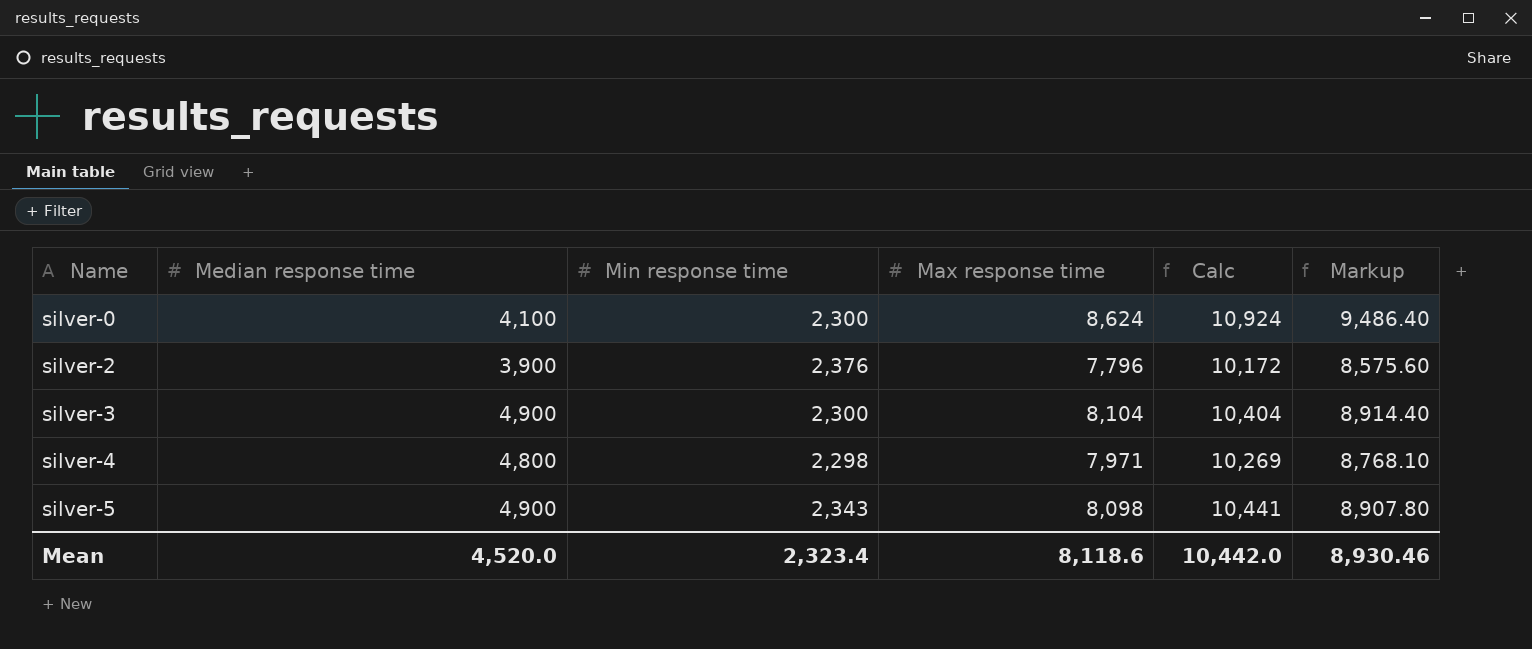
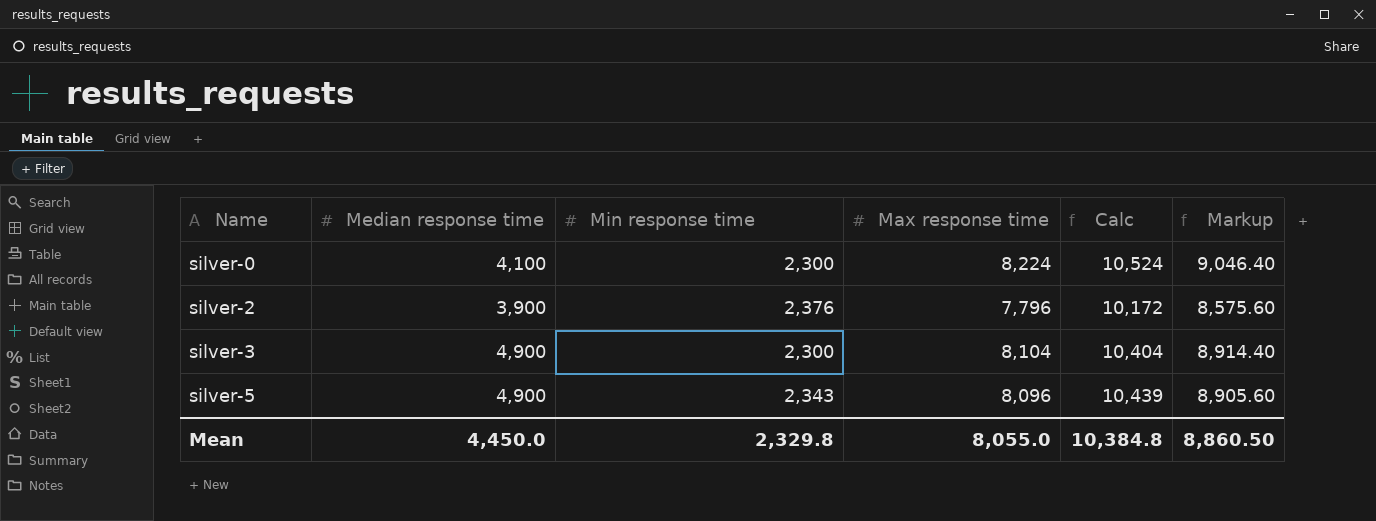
row silver-4: 4,800 | 2,298 | 7,971 | 10,269 | 8,768.10 -> none
silver-0 | Max response time: 8,624 -> 8,224
silver-0 | Calc: 10,924 -> 10,524
silver-0 | Markup: 9,486.40 -> 9,046.40
silver-5 | Max response time: 8,098 -> 8,096
silver-5 | Calc: 10,441 -> 10,439
silver-5 | Markup: 8,907.80 -> 8,905.60
Mean | Median response time: 4,520.0 -> 4,450.0
Mean | Min response time: 2,323.4 -> 2,329.8
Mean | Max response time: 8,118.6 -> 8,055.0
Mean | Calc: 10,442.0 -> 10,384.8
Mean | Markup: 8,930.46 -> 8,860.50

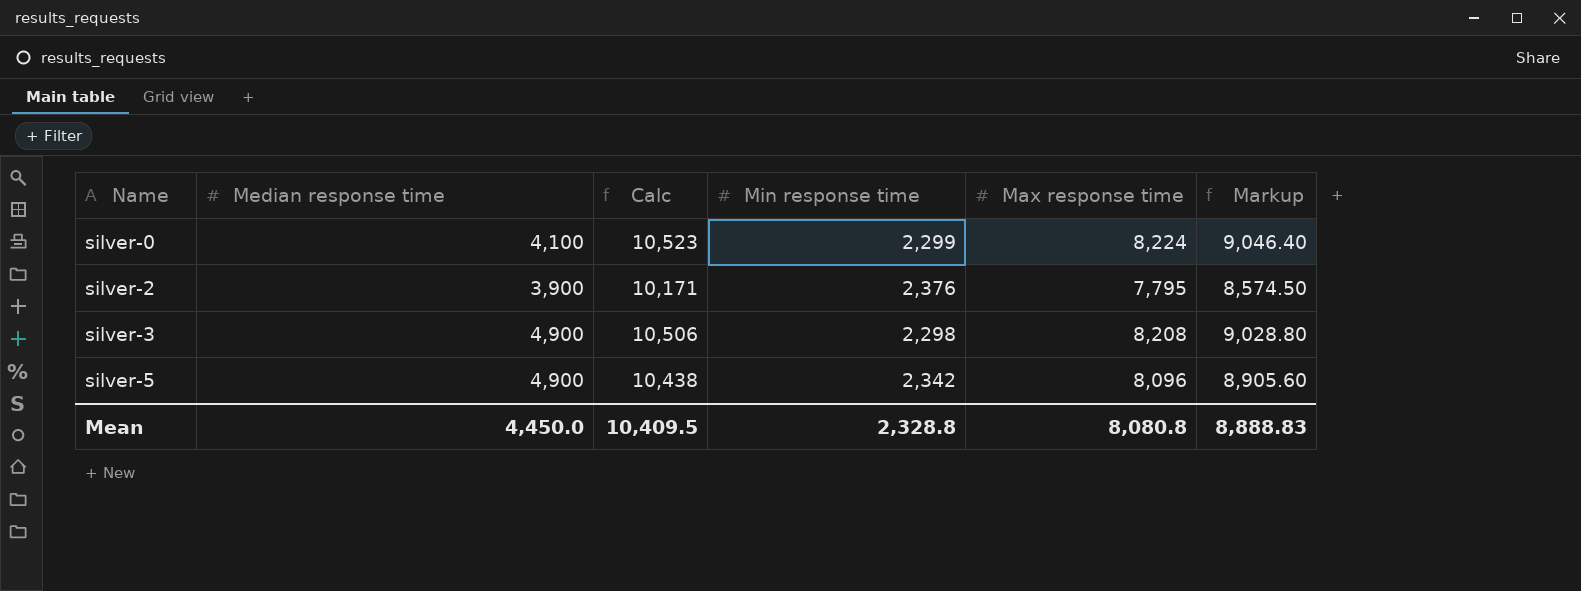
column Calc | position: 5 -> 3
silver-0 | Calc: 10,524 -> 10,523
silver-0 | Min response time: 2,300 -> 2,299
silver-2 | Calc: 10,172 -> 10,171
silver-2 | Max response time: 7,796 -> 7,795
silver-2 | Markup: 8,575.60 -> 8,574.50
silver-3 | Calc: 10,404 -> 10,506
silver-3 | Min response time: 2,300 -> 2,298
silver-3 | Max response time: 8,104 -> 8,208
silver-3 | Markup: 8,914.40 -> 9,028.80
silver-5 | Calc: 10,439 -> 10,438
silver-5 | Min response time: 2,343 -> 2,342
Mean | Calc: 10,384.8 -> 10,409.5
Mean | Min response time: 2,329.8 -> 2,328.8
Mean | Max response time: 8,055.0 -> 8,080.8
Mean | Markup: 8,860.50 -> 8,888.83

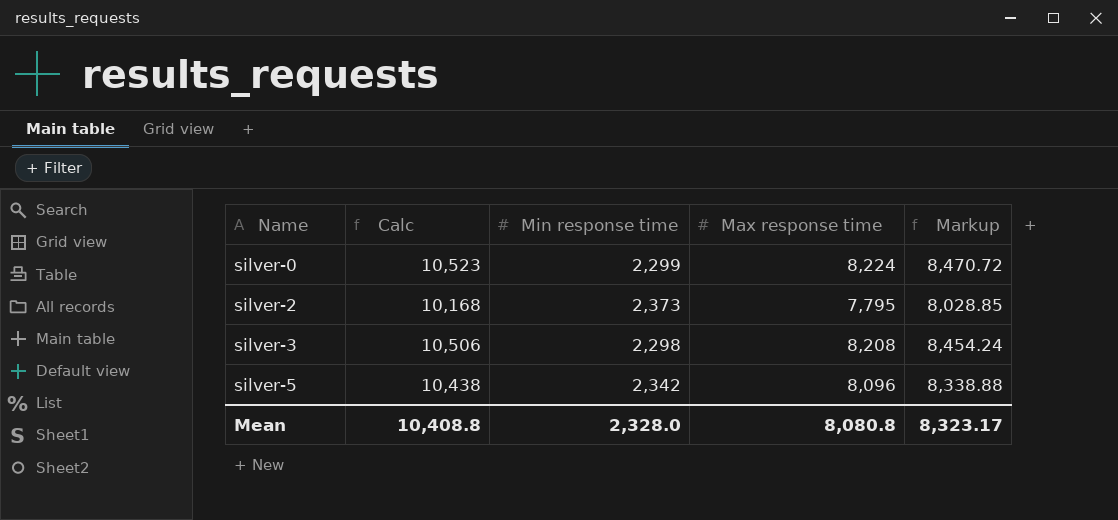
column Median response time | position: 2 -> none
column Markup | formula: [Max response time] * 1.1 -> [Max response time] * 1.03
silver-2 | Calc: 10,171 -> 10,168
silver-2 | Min response time: 2,376 -> 2,373
Mean | Calc: 10,409.5 -> 10,408.8
Mean | Min response time: 2,328.8 -> 2,328.0
Mean | Markup: 8,888.83 -> 8,323.17

